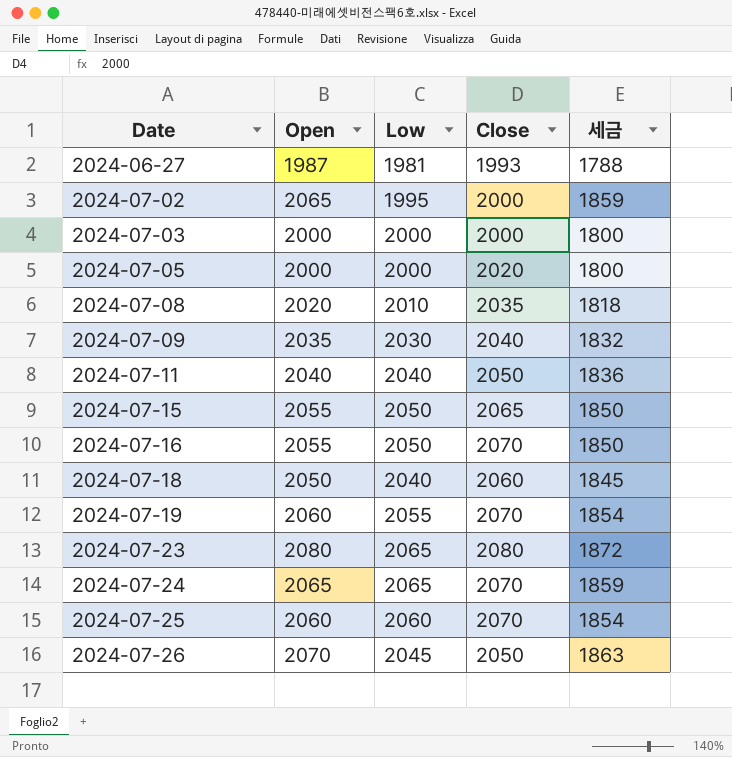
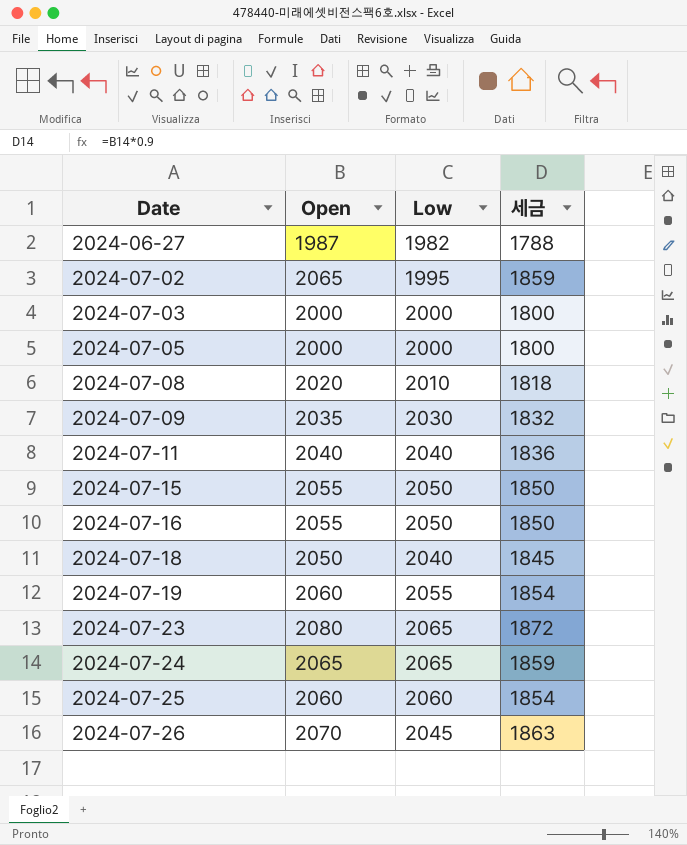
column Close | position: 4 -> none
2024-06-27 | Low: 1981 -> 1982

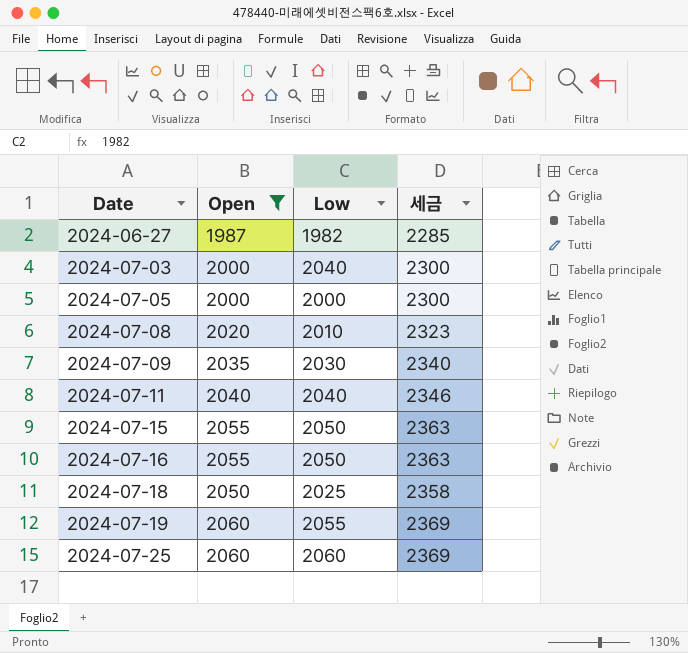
filter: none -> Open <= 2060
column 세금 | formula: [Open] * 0.9 -> [Open] * 1.15
2024-07-03 | Low: 2000 -> 2040
2024-07-18 | Low: 2040 -> 2025

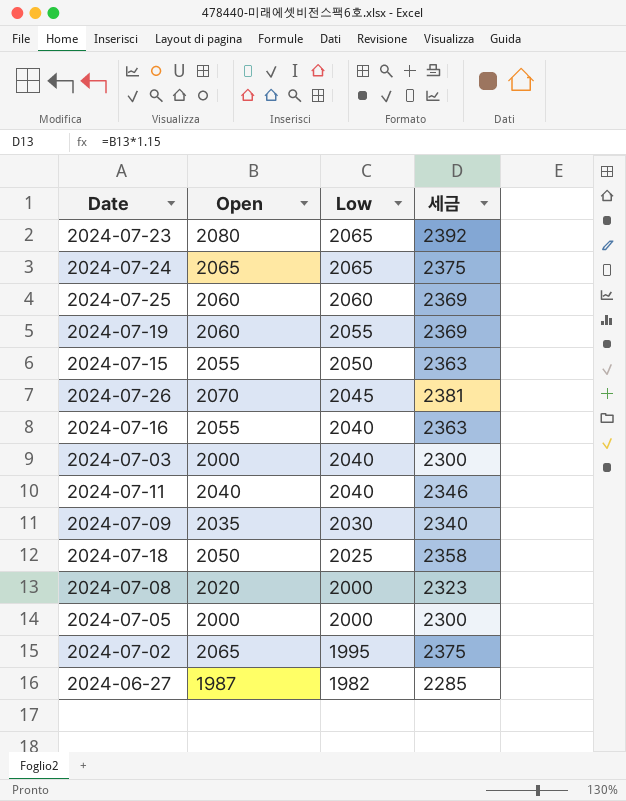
filter: Open <= 2060 -> none
row order: Date ascending -> Low descending
2024-07-16 | Low: 2050 -> 2040
2024-07-08 | Low: 2010 -> 2000

